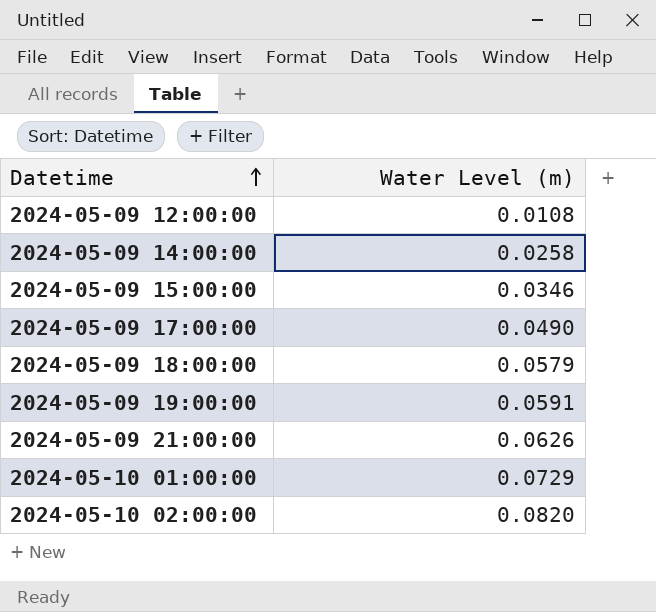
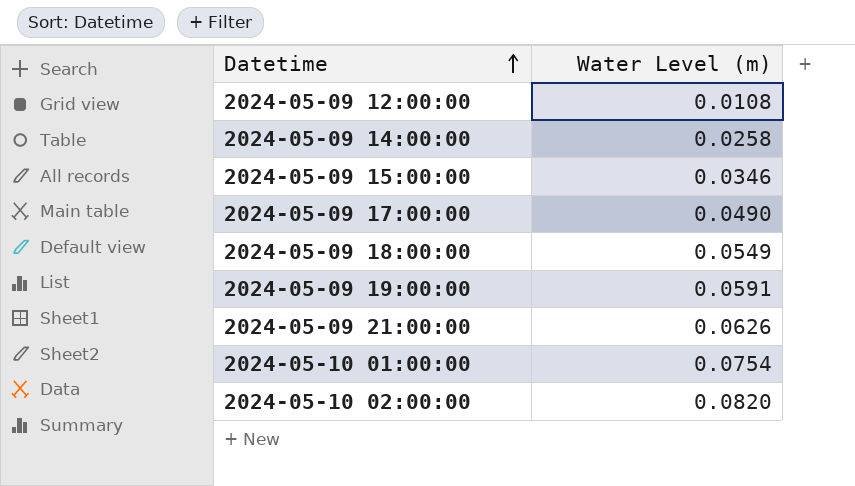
2024-05-09 18:00:00 | Water Level (m): 0.0579 -> 0.0549
2024-05-10 01:00:00 | Water Level (m): 0.0729 -> 0.0754

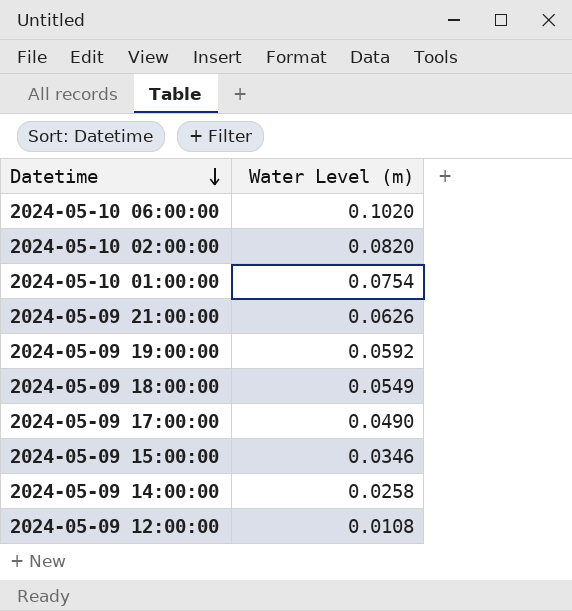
row order: Datetime ascending -> Datetime descending
row 2024-05-10 06:00:00: none -> 0.1020
2024-05-09 19:00:00 | Water Level (m): 0.0591 -> 0.0592

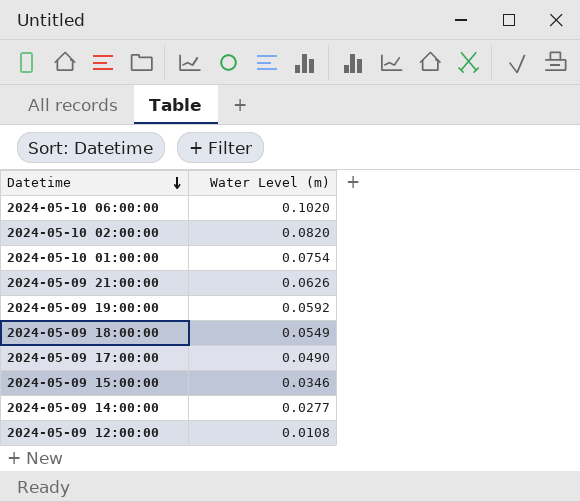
2024-05-09 14:00:00 | Water Level (m): 0.0258 -> 0.0277

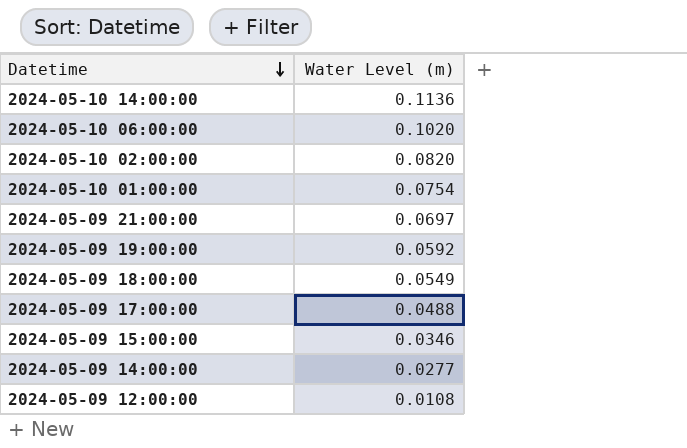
row 2024-05-10 14:00:00: none -> 0.1136
2024-05-09 21:00:00 | Water Level (m): 0.0626 -> 0.0697
2024-05-09 17:00:00 | Water Level (m): 0.0490 -> 0.0488

